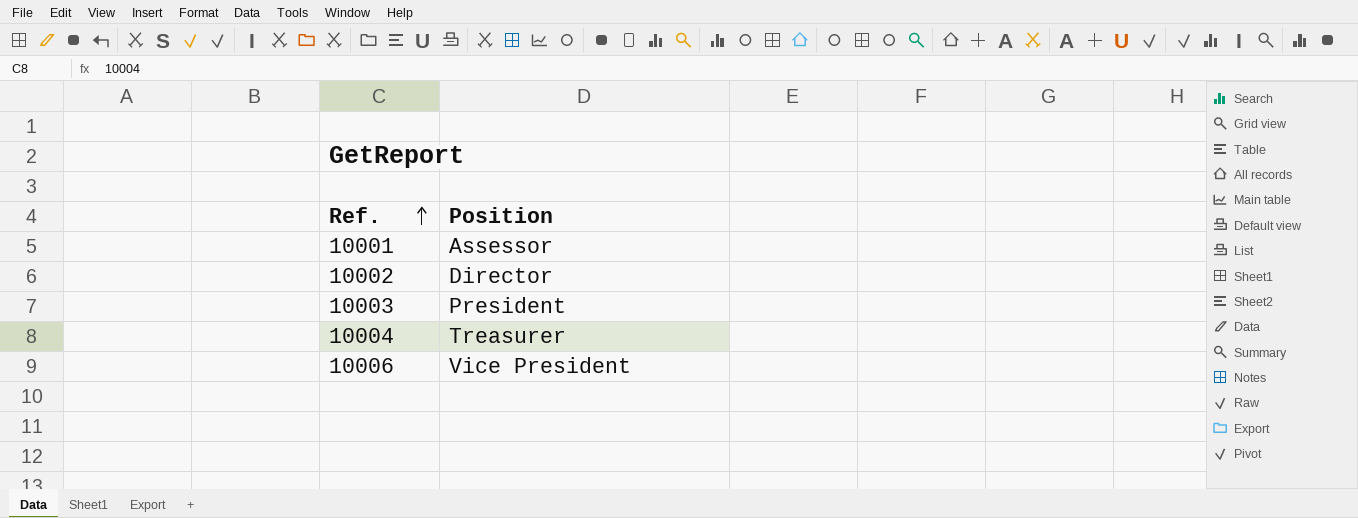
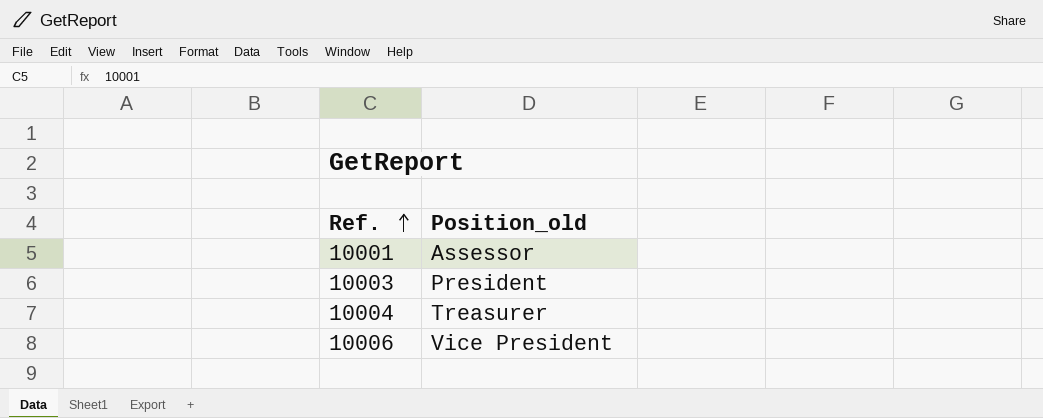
column name: Position -> Position_old
row 10002: Director -> none

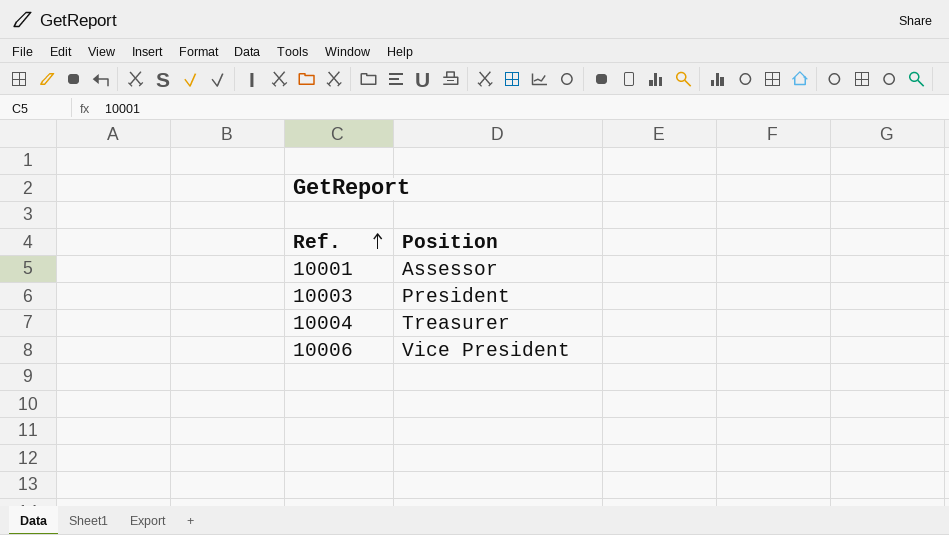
column name: Position_old -> Position

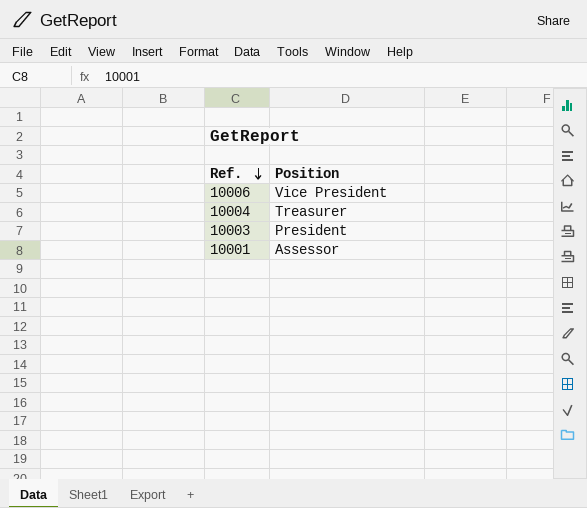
row order: Ref. ascending -> Ref. descending

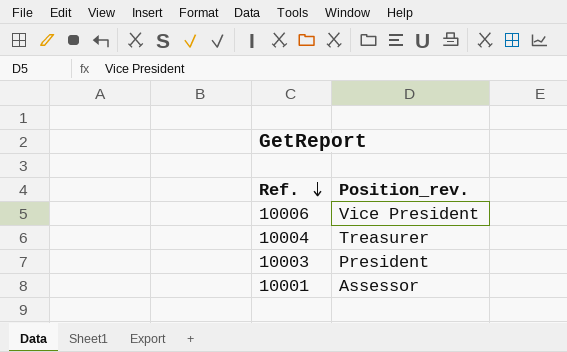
column name: Position -> Position_rev.

